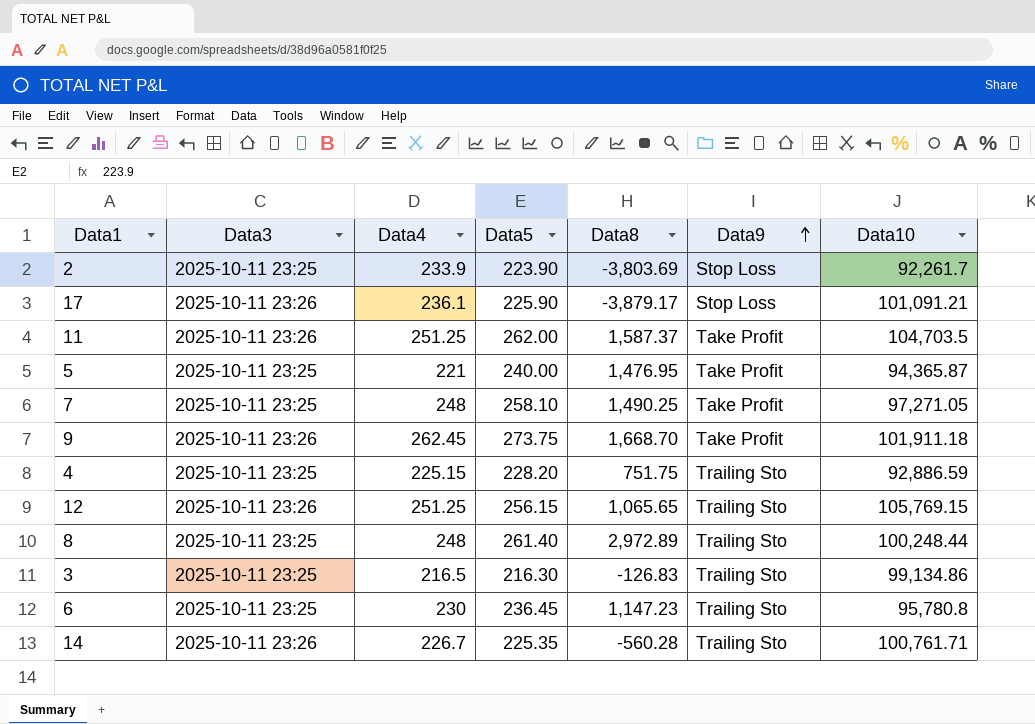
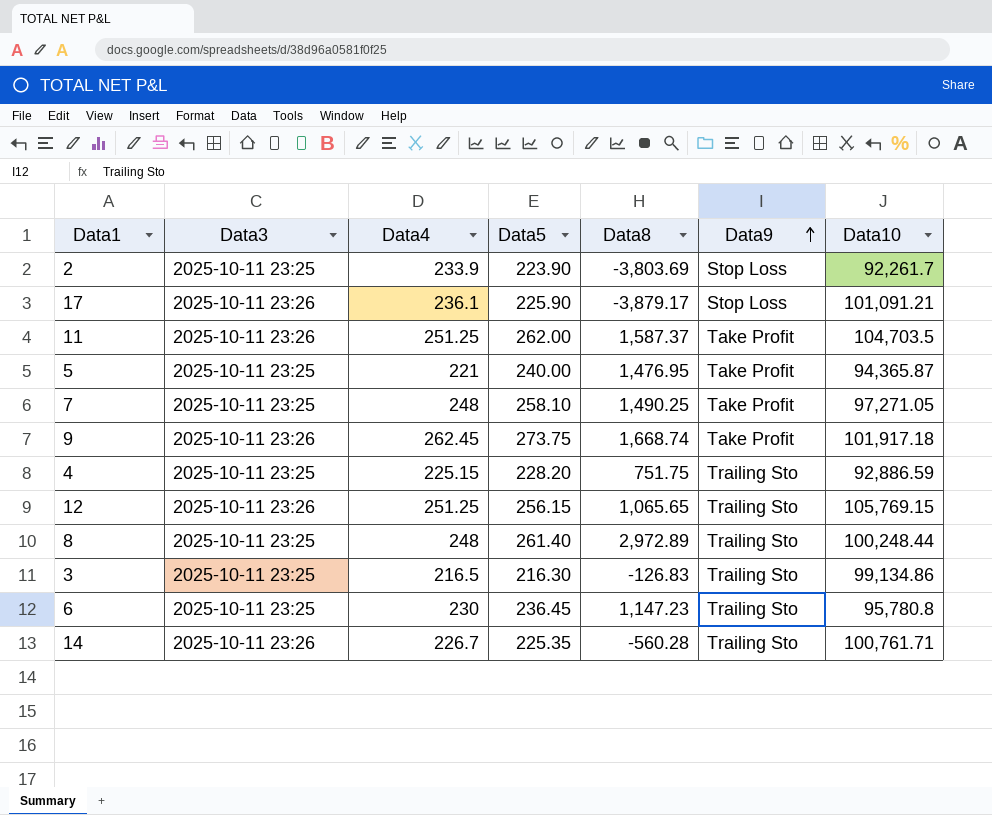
9 | Data8: 1,668.70 -> 1,668.74
9 | Data10: 101,911.18 -> 101,917.18

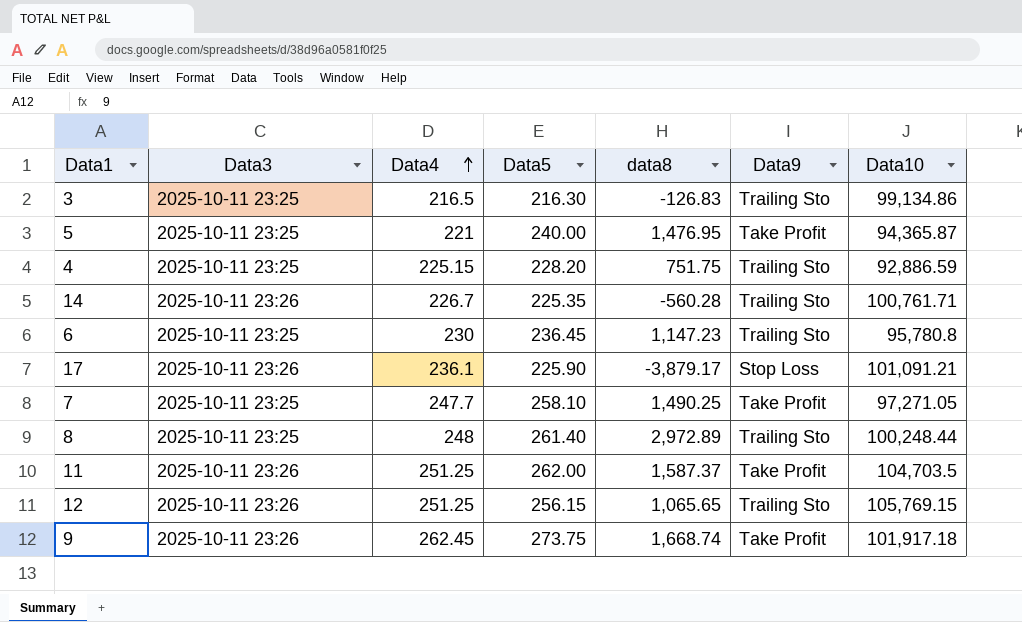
row order: Data9 ascending -> Data4 ascending
column name: Data8 -> data8
row 2: 2025-10-11 23:25 | 233.9 | 223.90 | -3,803.69 | Stop Loss | 92,261.7 -> none
7 | Data4: 248 -> 247.7

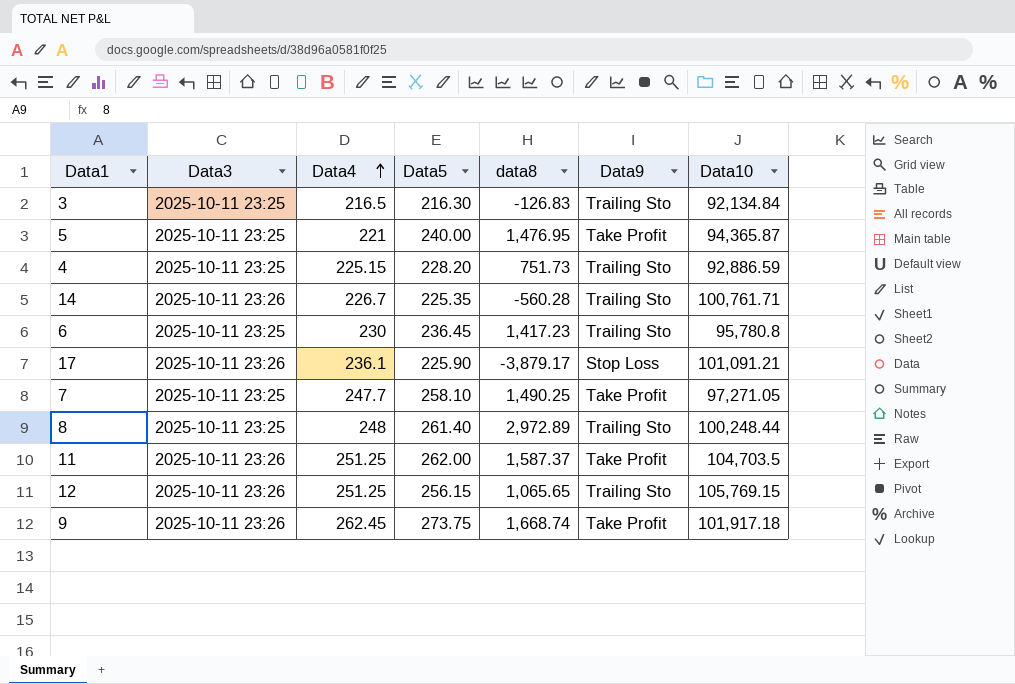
3 | Data10: 99,134.86 -> 92,134.84
4 | data8: 751.75 -> 751.73
6 | data8: 1,147.23 -> 1,417.23

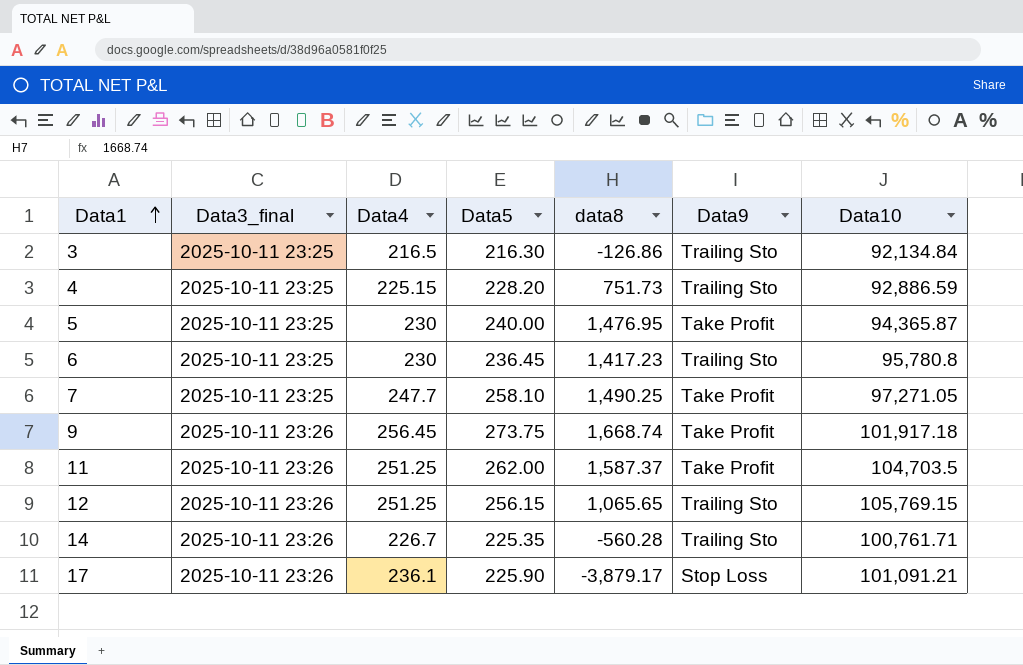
row order: Data4 ascending -> Data1 ascending
column name: Data3 -> Data3_final
row 8: 2025-10-11 23:25 | 248 | 261.40 | 2,972.89 | Trailing Sto | 100,248.44 -> none
3 | data8: -126.83 -> -126.86
5 | Data4: 221 -> 230
9 | Data4: 262.45 -> 256.45

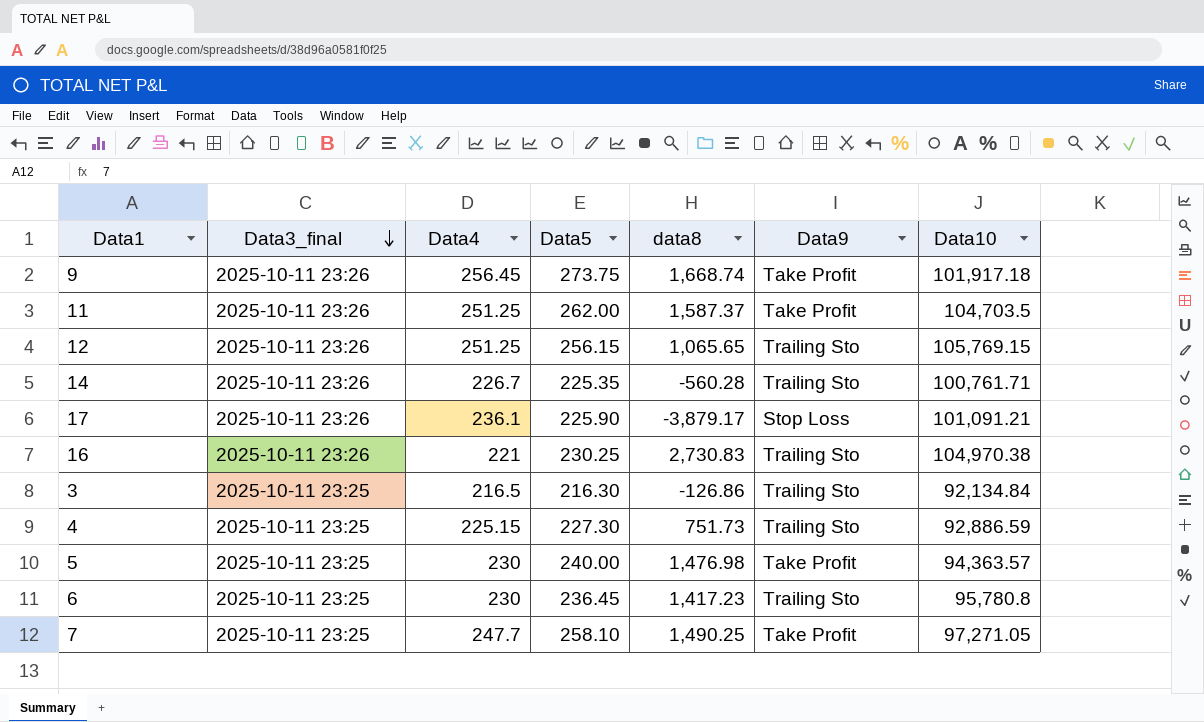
row order: Data1 ascending -> Data3_final descending
row 16: none -> 2025-10-11 23:26 | 221 | 230.25 | 2,730.83 | Trailing Sto | 104,970.38
4 | Data5: 228.20 -> 227.30
5 | data8: 1,476.95 -> 1,476.98
5 | Data10: 94,365.87 -> 94,363.57

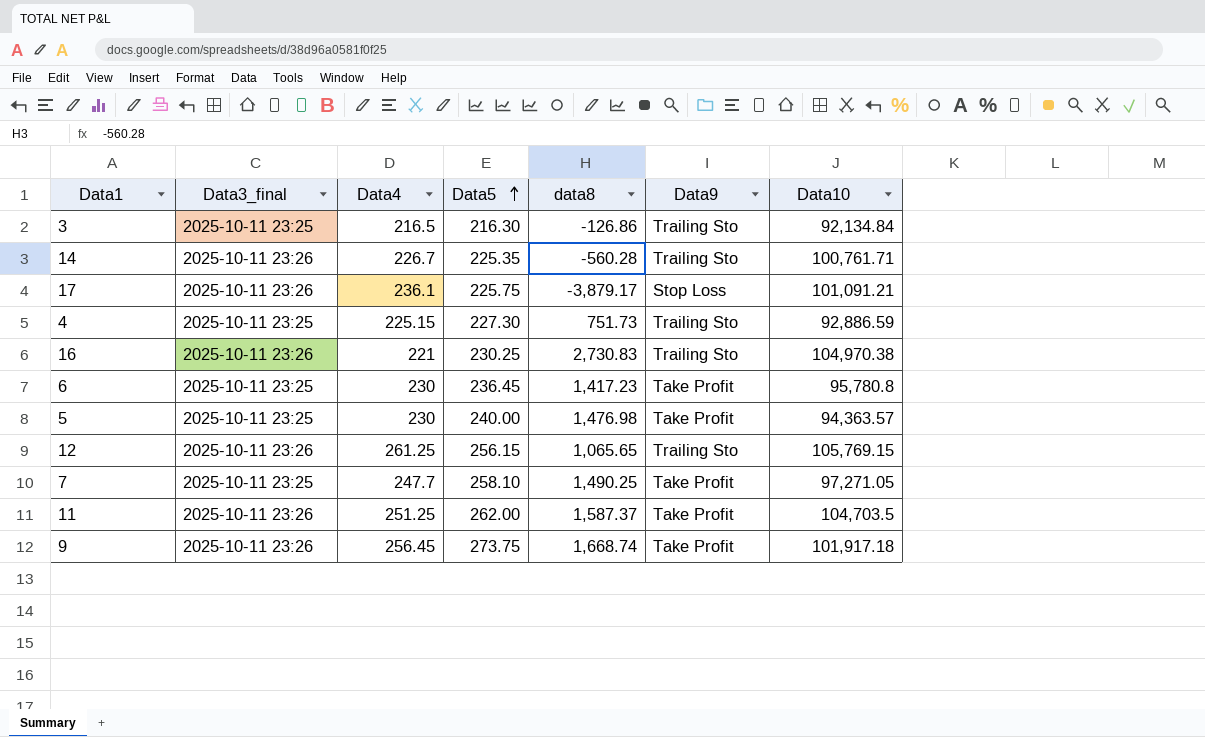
row order: Data3_final descending -> Data5 ascending
17 | Data5: 225.90 -> 225.75
6 | Data9: Trailing Sto -> Take Profit
12 | Data4: 251.25 -> 261.25

